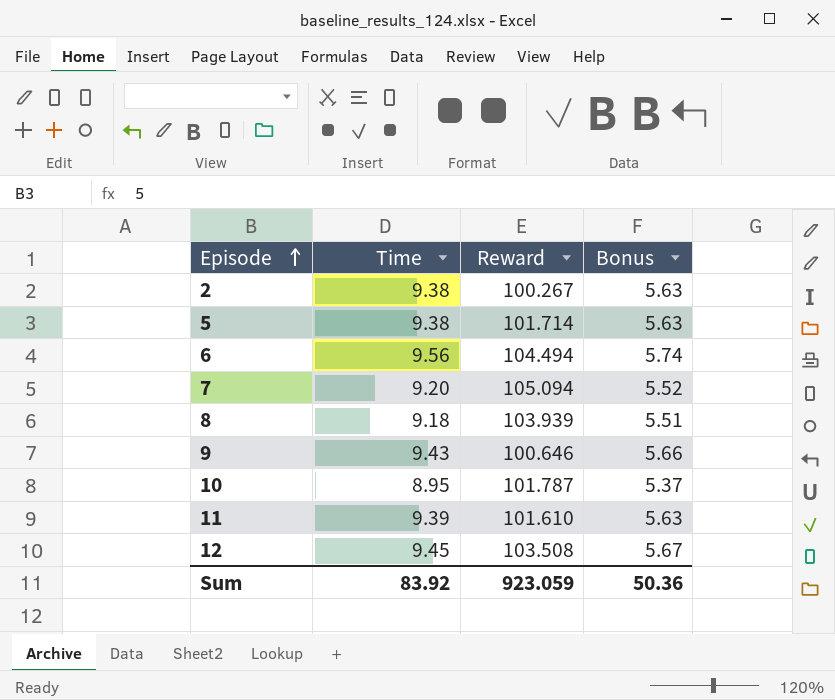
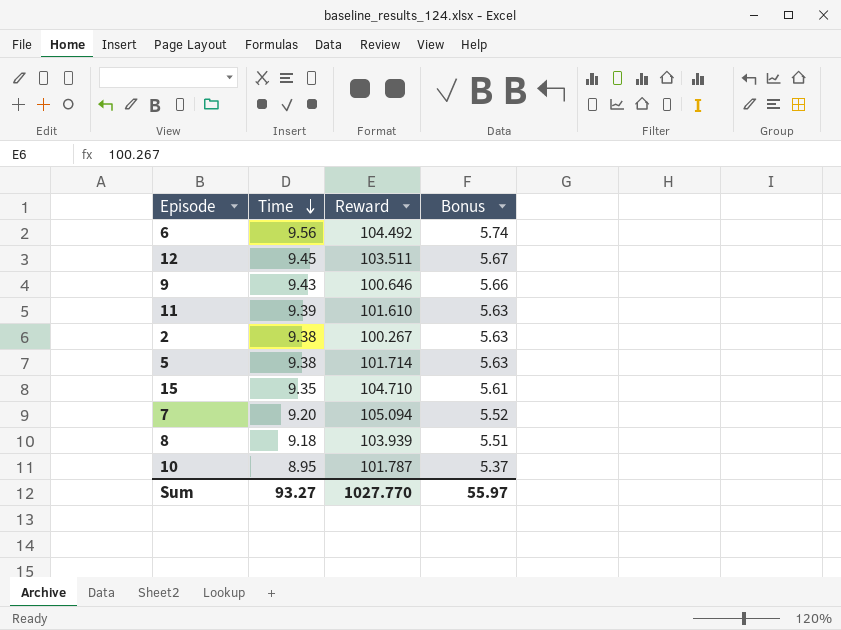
row order: Episode ascending -> Time descending
6 | Reward: 104.494 -> 104.492
12 | Reward: 103.508 -> 103.511
row 15: none -> 9.35 | 104.710 | 5.61
Sum | Time: 83.92 -> 93.27
Sum | Reward: 923.059 -> 1027.770
Sum | Bonus: 50.36 -> 55.97

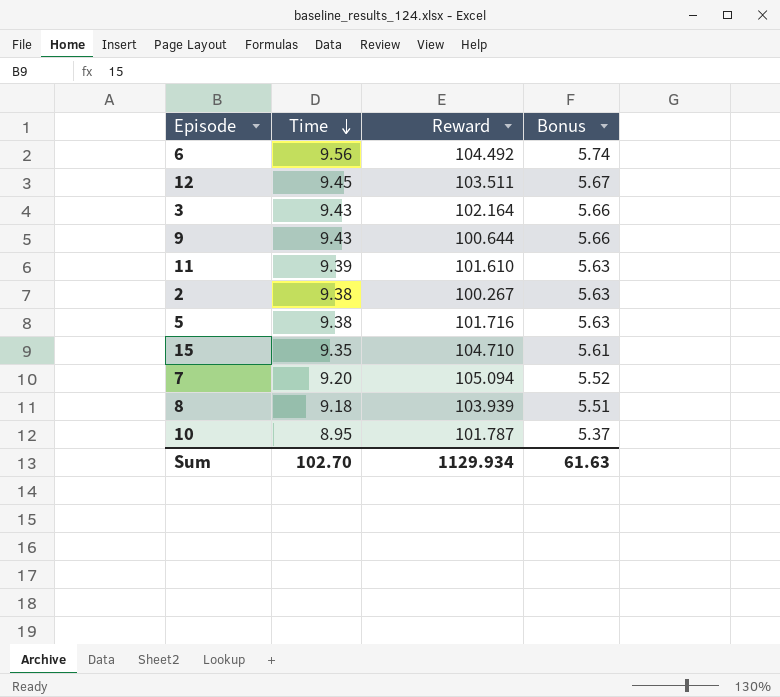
row 3: none -> 9.43 | 102.164 | 5.66
9 | Reward: 100.646 -> 100.644
5 | Reward: 101.714 -> 101.716
Sum | Time: 93.27 -> 102.70
Sum | Reward: 1027.770 -> 1129.934
Sum | Bonus: 55.97 -> 61.63

